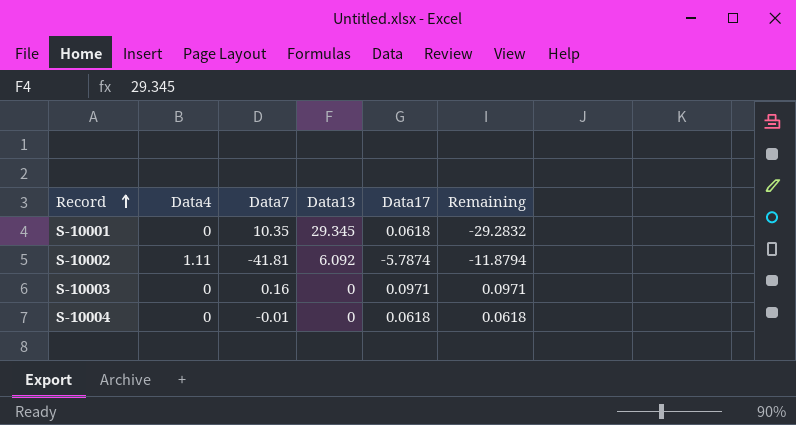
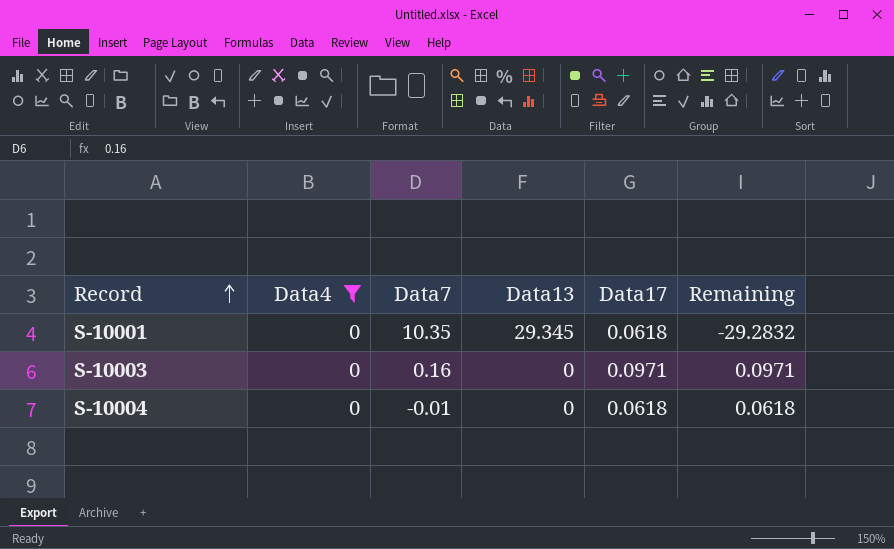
filter: none -> Data4 = 0

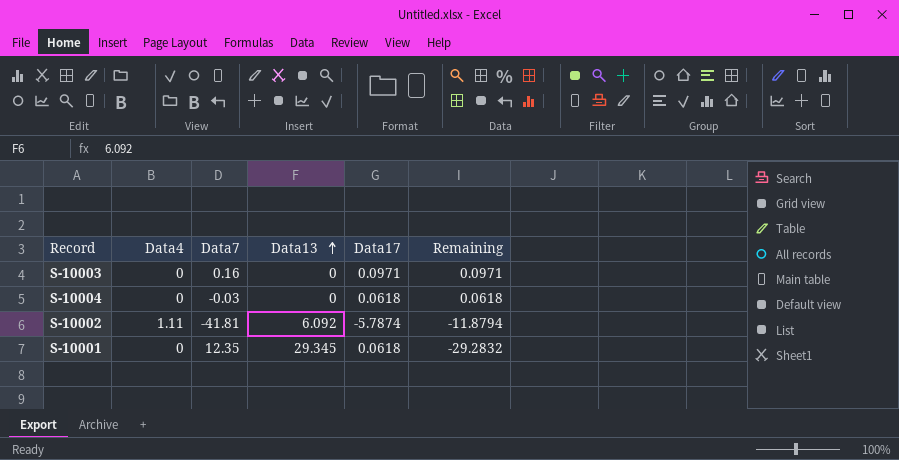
filter: Data4 = 0 -> none
row order: Record ascending -> Data13 ascending
S-10004 | Data7: -0.01 -> -0.03
S-10001 | Data7: 10.35 -> 12.35

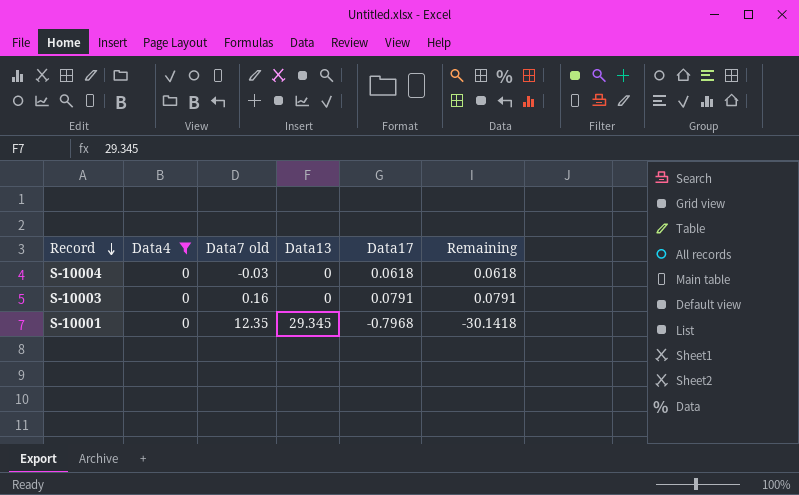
filter: none -> Data4 = 0
row order: Data13 ascending -> Record descending
column name: Data7 -> Data7 old
S-10003 | Data17: 0.0971 -> 0.0791
S-10003 | Remaining: 0.0971 -> 0.0791
S-10001 | Data17: 0.0618 -> -0.7968
S-10001 | Remaining: -29.2832 -> -30.1418

